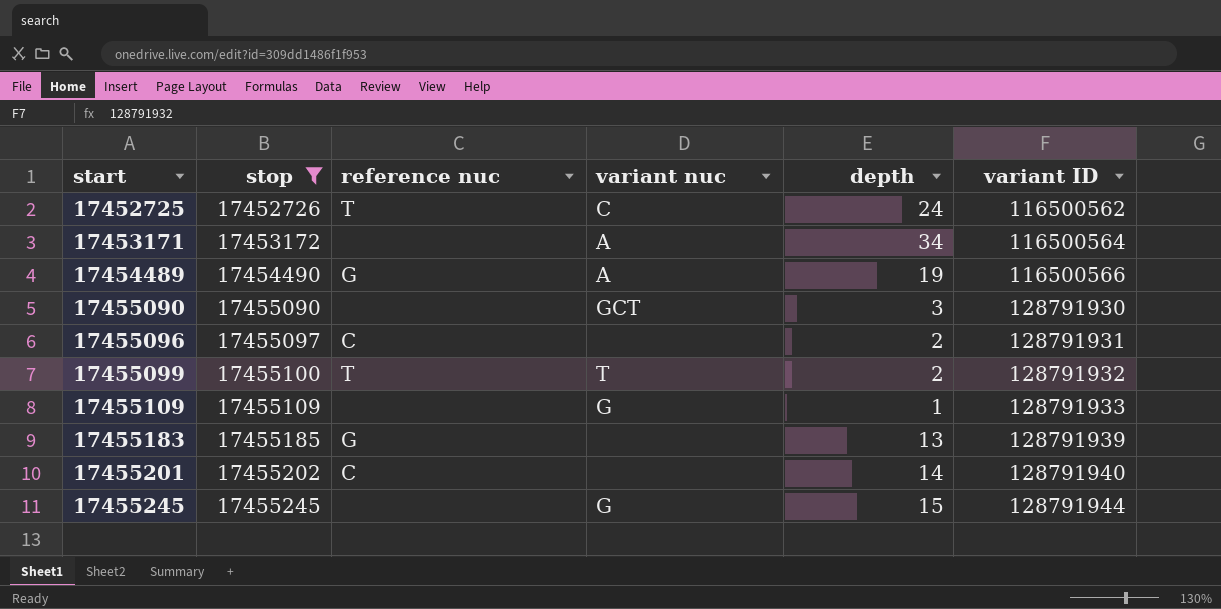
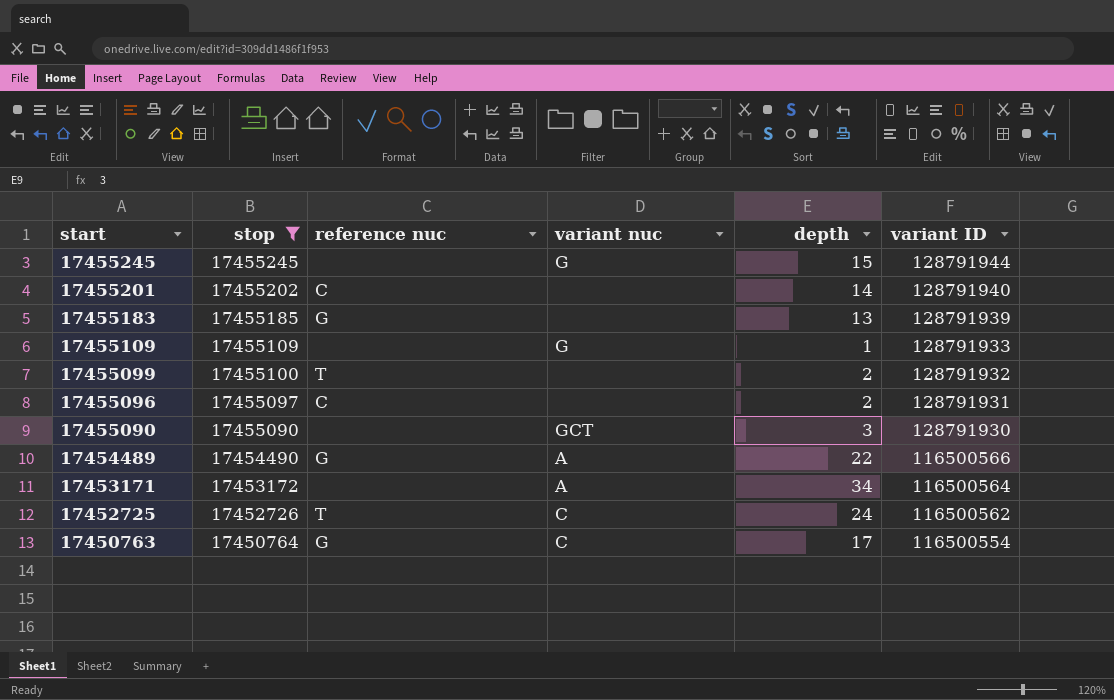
row order: start ascending -> start descending
17455099 | variant nuc: T -> none
17454489 | depth: 19 -> 22
row 17450763: none -> 17450764 | G | C | 17 | 116500554

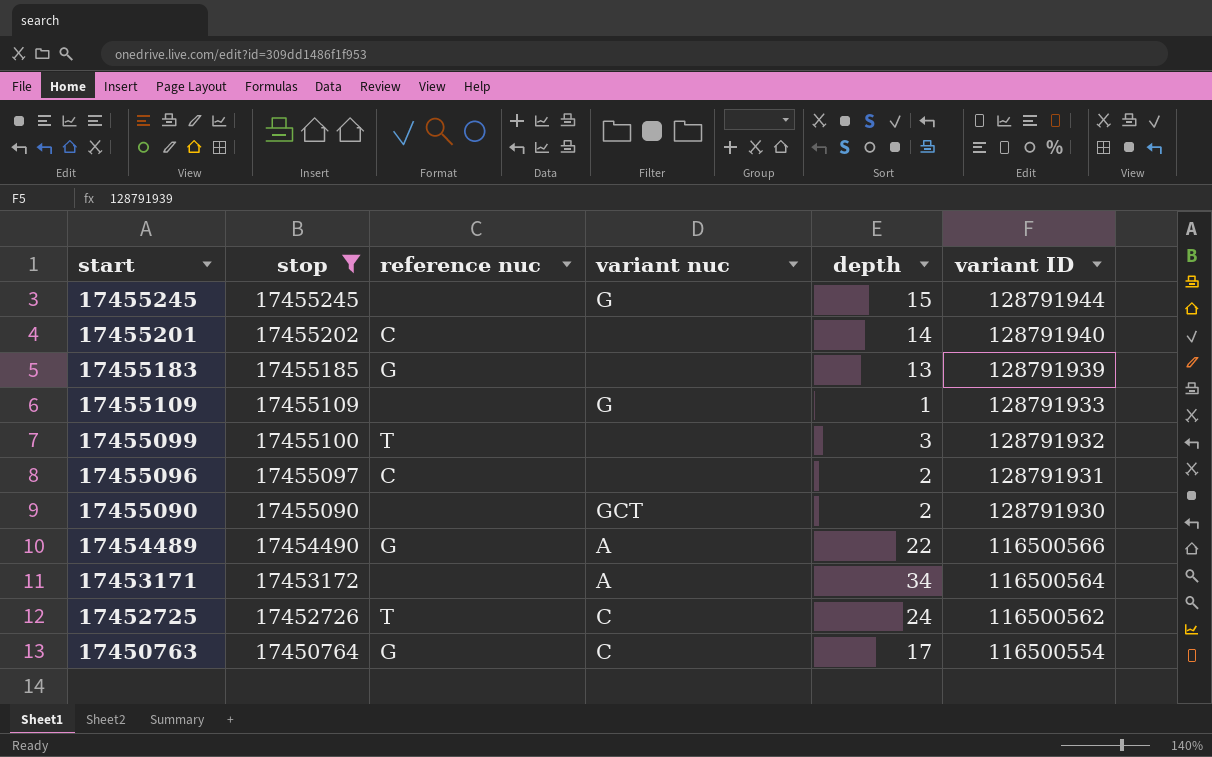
17455099 | depth: 2 -> 3
17455090 | depth: 3 -> 2

